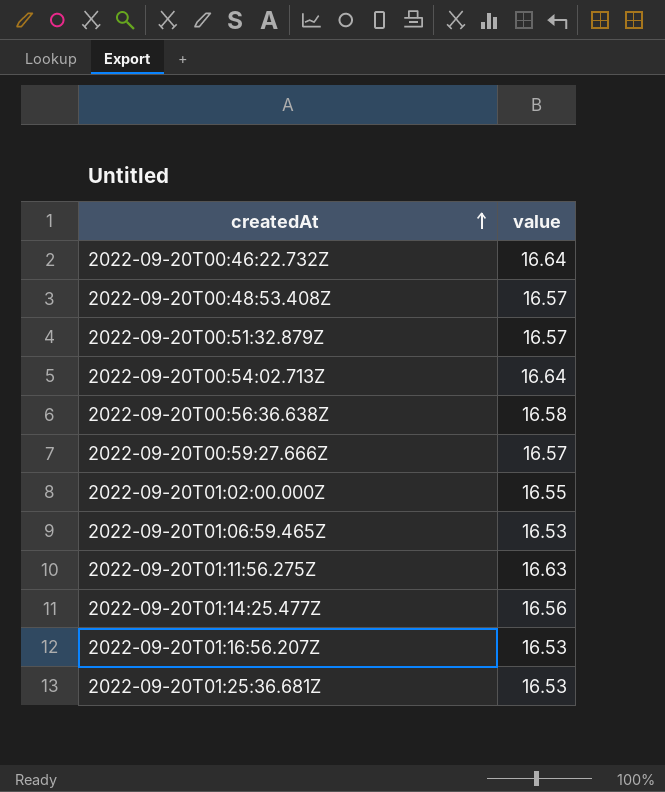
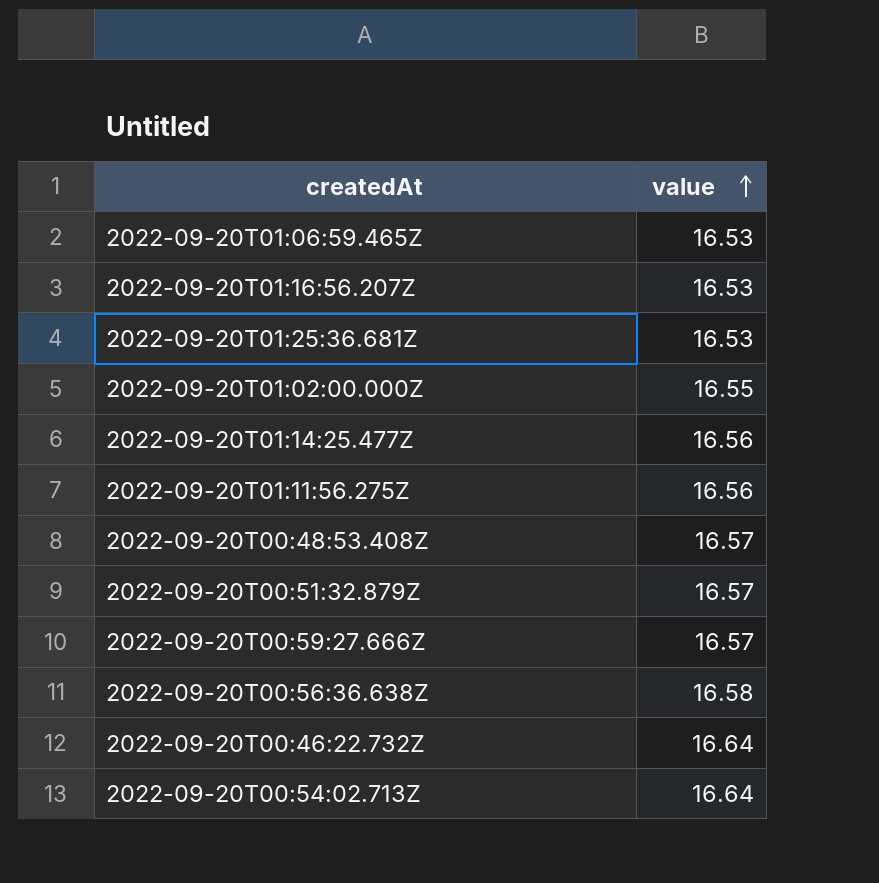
row order: createdAt ascending -> value ascending
2022-09-20T01:11:56.275Z | value: 16.63 -> 16.56

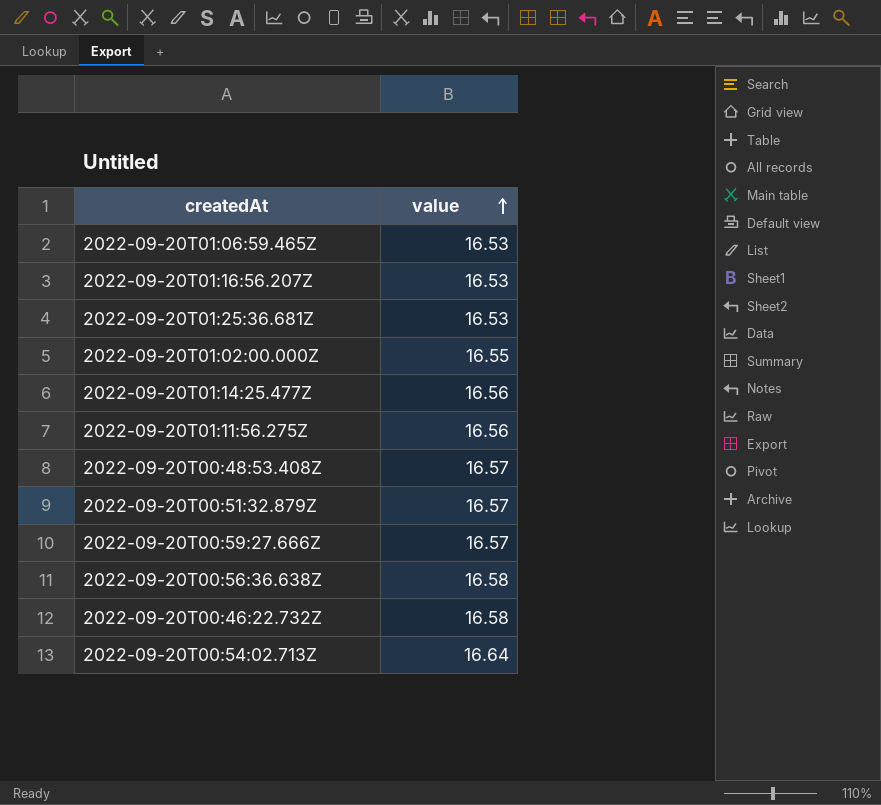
2022-09-20T00:46:22.732Z | value: 16.64 -> 16.58

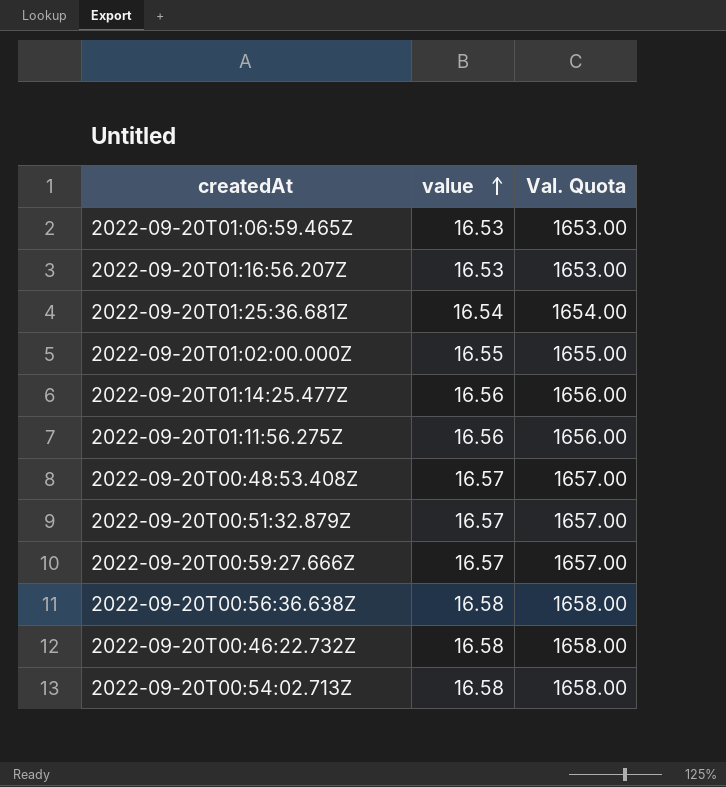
column Val. Quota | formula: none -> [value] * 100
2022-09-20T01:25:36.681Z | value: 16.53 -> 16.54
2022-09-20T00:54:02.713Z | value: 16.64 -> 16.58

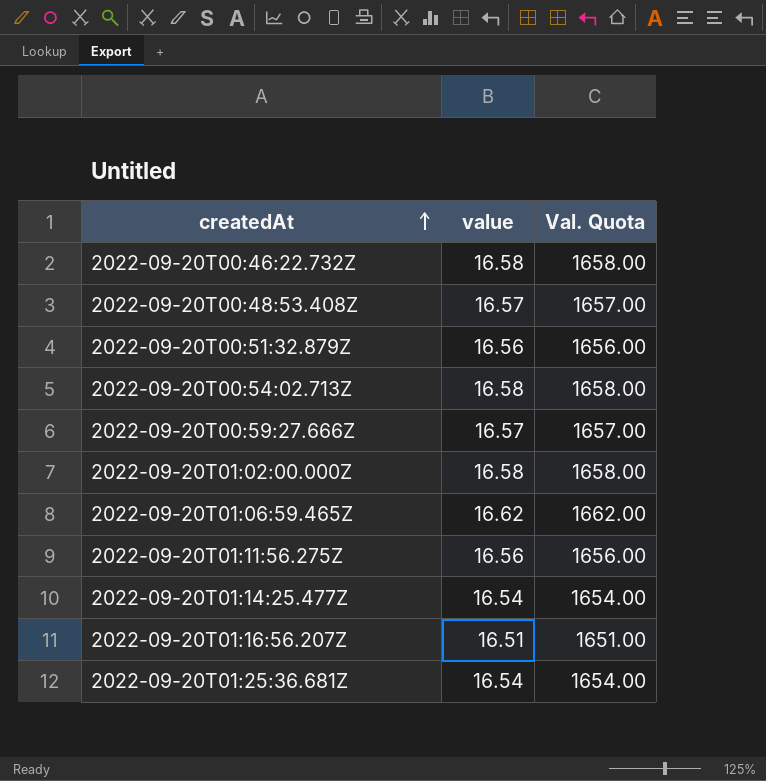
row order: value ascending -> createdAt ascending
row 2022-09-20T00:56:36.638Z: 16.58 | 1658.00 -> none
2022-09-20T00:51:32.879Z | value: 16.57 -> 16.56
2022-09-20T00:51:32.879Z | Val. Quota: 1657.00 -> 1656.00
2022-09-20T01:02:00.000Z | value: 16.55 -> 16.58
2022-09-20T01:02:00.000Z | Val. Quota: 1655.00 -> 1658.00
2022-09-20T01:06:59.465Z | value: 16.53 -> 16.62
2022-09-20T01:06:59.465Z | Val. Quota: 1653.00 -> 1662.00
2022-09-20T01:14:25.477Z | value: 16.56 -> 16.54
2022-09-20T01:14:25.477Z | Val. Quota: 1656.00 -> 1654.00
2022-09-20T01:16:56.207Z | value: 16.53 -> 16.51
2022-09-20T01:16:56.207Z | Val. Quota: 1653.00 -> 1651.00

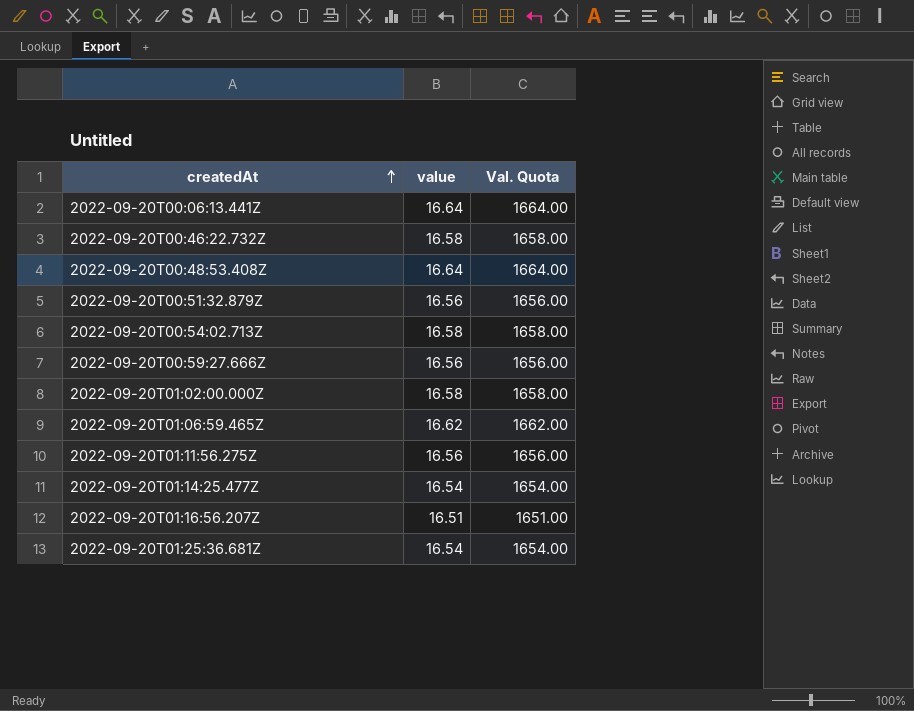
row 2022-09-20T00:06:13.441Z: none -> 16.64 | 1664.00
2022-09-20T00:48:53.408Z | value: 16.57 -> 16.64
2022-09-20T00:48:53.408Z | Val. Quota: 1657.00 -> 1664.00
2022-09-20T00:59:27.666Z | value: 16.57 -> 16.56
2022-09-20T00:59:27.666Z | Val. Quota: 1657.00 -> 1656.00

